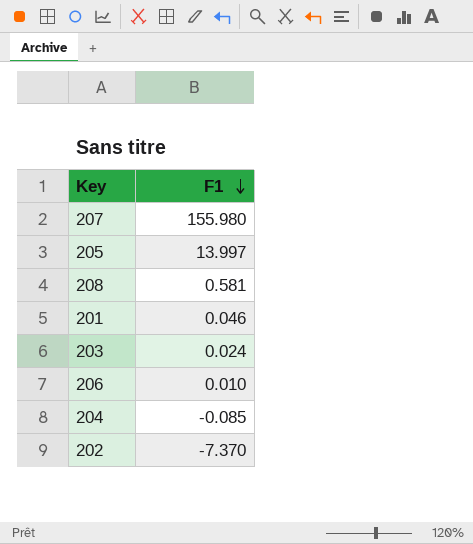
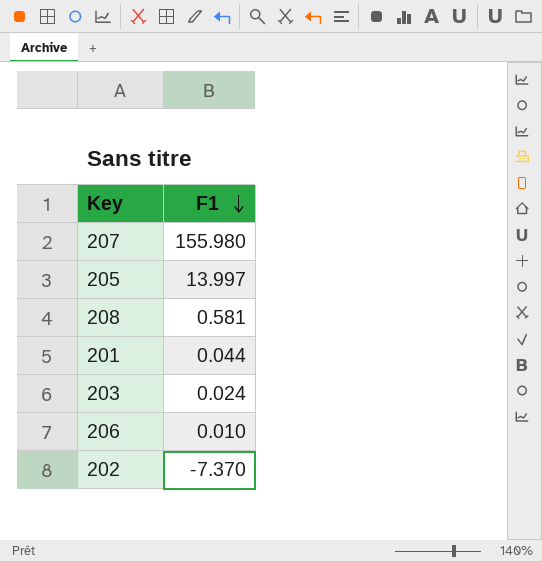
row 204: -0.085 -> none
201 | F1: 0.046 -> 0.044

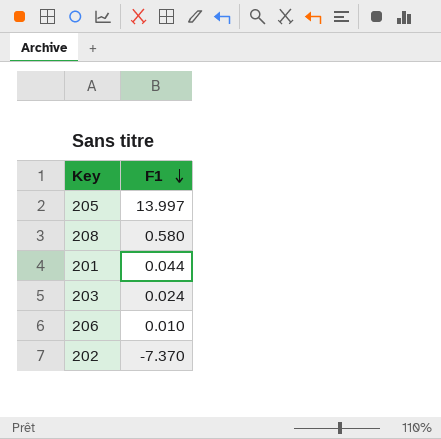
row 207: 155.980 -> none
208 | F1: 0.581 -> 0.580

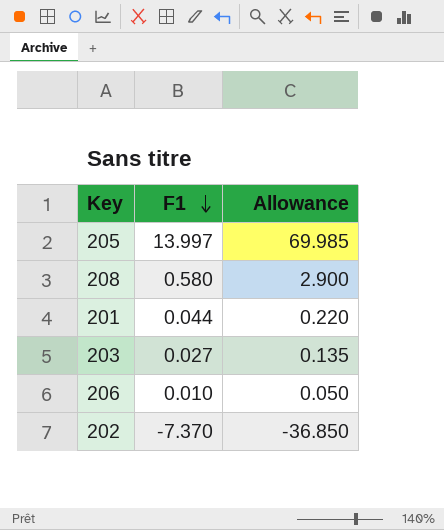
column Allowance | formula: none -> [F1] * 5
203 | F1: 0.024 -> 0.027

